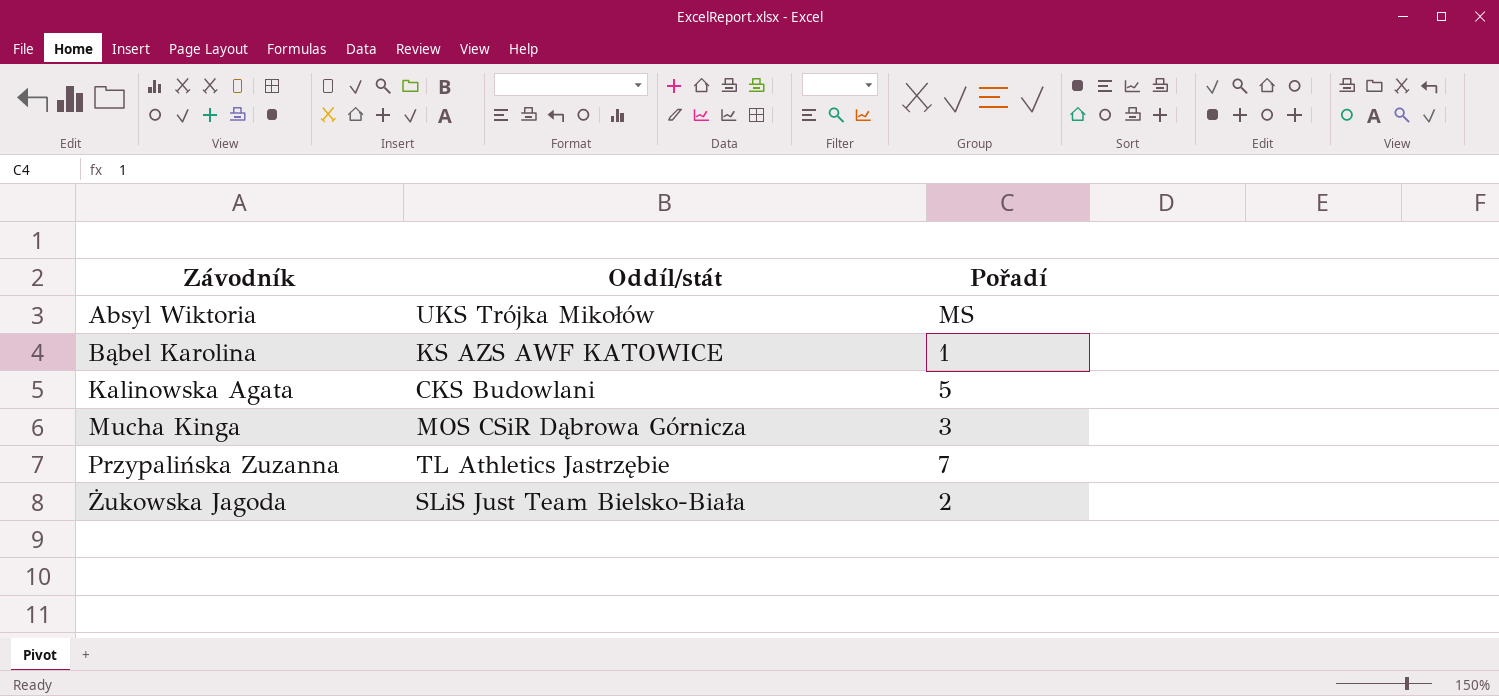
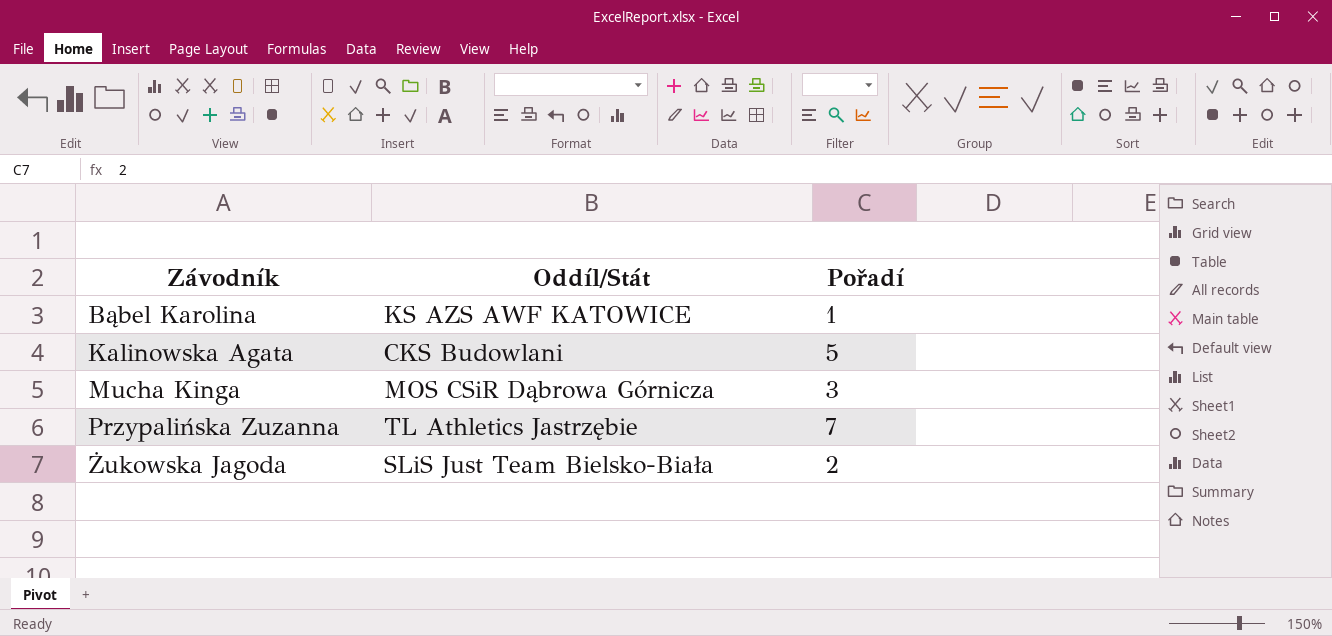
column name: Oddíl/stát -> Oddíl/Stát
row Absyl Wiktoria: UKS Trójka Mikołów | MS -> none

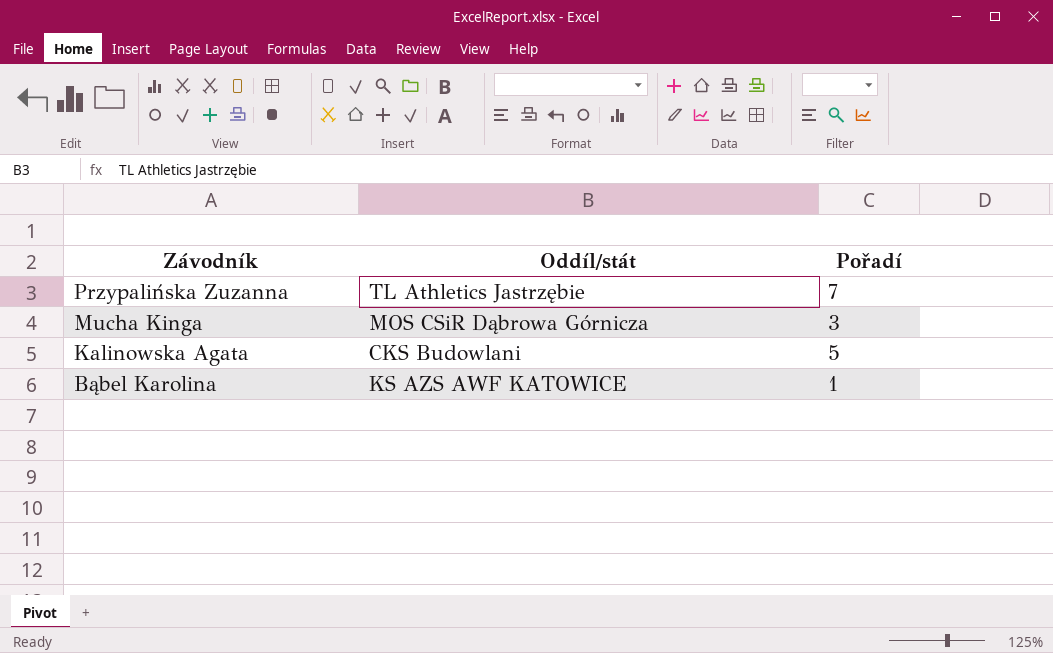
row order: Závodník ascending -> Závodník descending
column name: Oddíl/Stát -> Oddíl/stát
row Żukowska Jagoda: SLiS Just Team Bielsko-Biała | 2 -> none

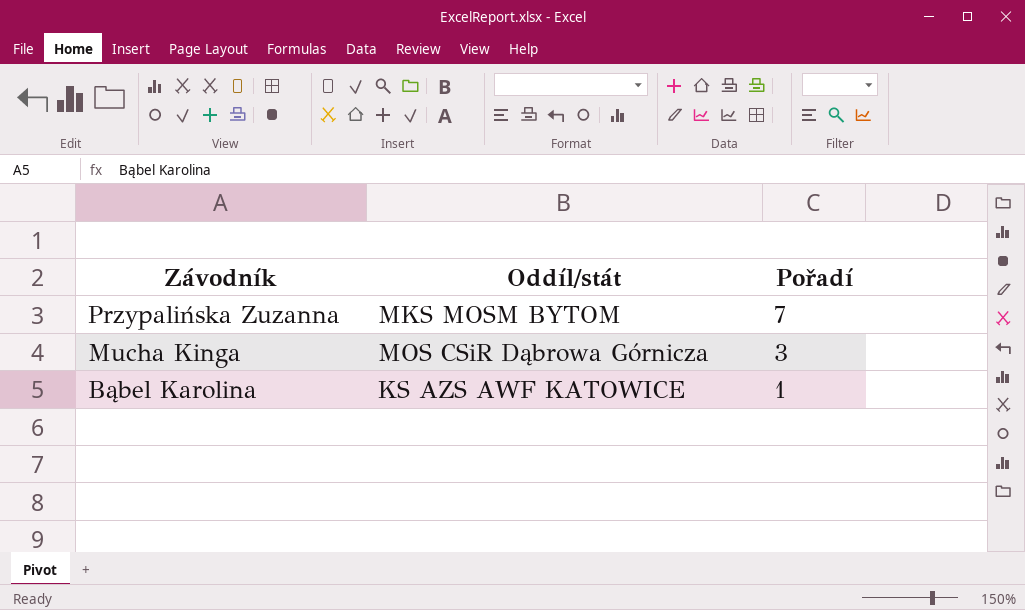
row Kalinowska Agata: CKS Budowlani | 5 -> none
Przypalińska Zuzanna | Oddíl/stát: TL Athletics Jastrzębie -> MKS MOSM BYTOM

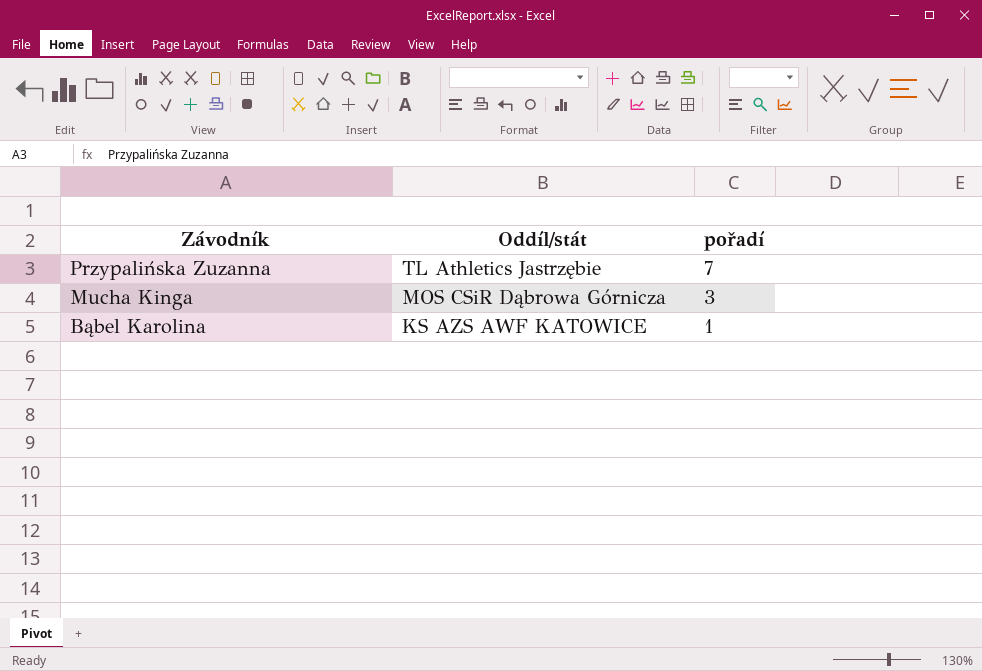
column name: Pořadí -> pořadí
Przypalińska Zuzanna | Oddíl/stát: MKS MOSM BYTOM -> TL Athletics Jastrzębie

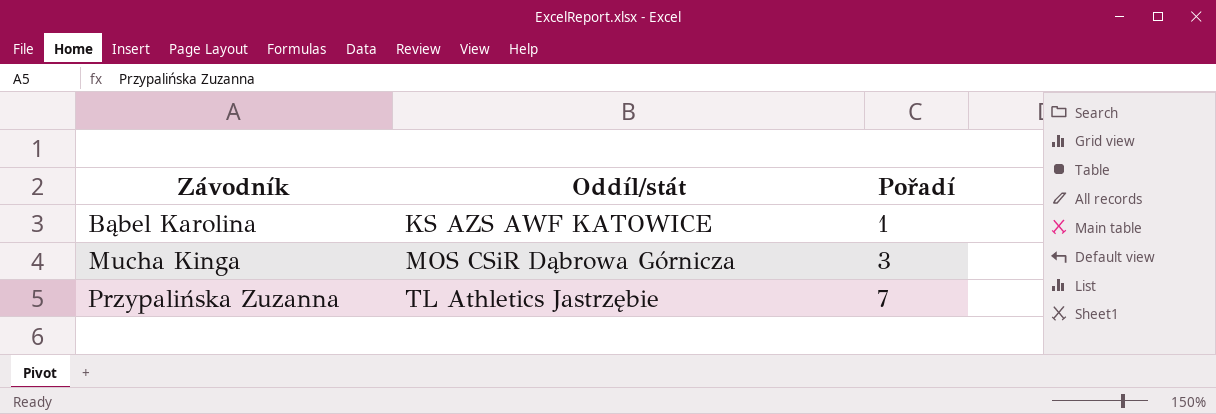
row order: Závodník descending -> Závodník ascending
column name: pořadí -> Pořadí

